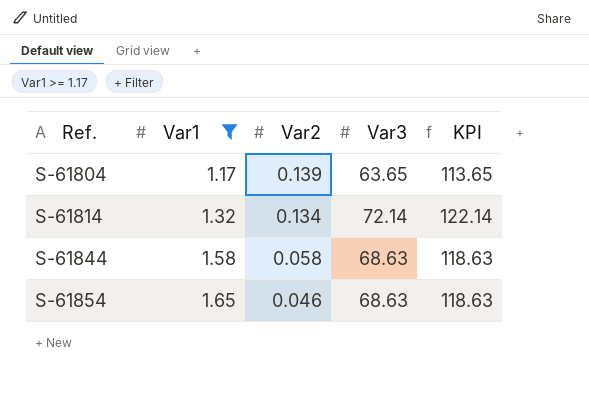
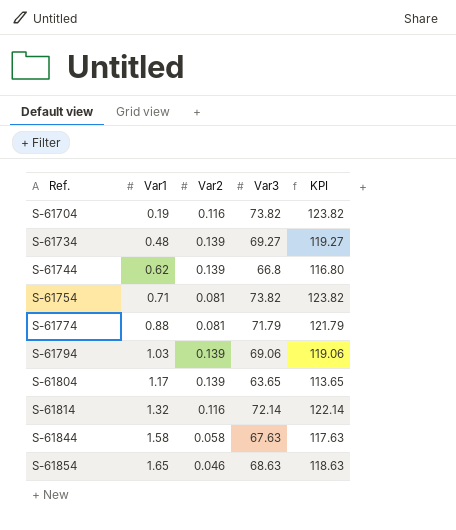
filter: Var1 >= 1.17 -> none
S-61814 | Var2: 0.134 -> 0.116
S-61844 | Var3: 68.63 -> 67.63
S-61844 | KPI: 118.63 -> 117.63

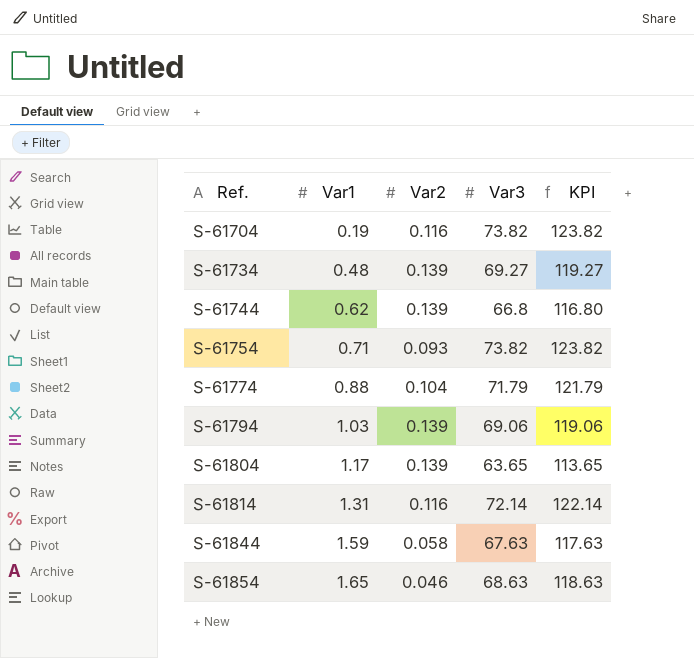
S-61754 | Var2: 0.081 -> 0.093
S-61774 | Var2: 0.081 -> 0.104
S-61814 | Var1: 1.32 -> 1.31
S-61844 | Var1: 1.58 -> 1.59

